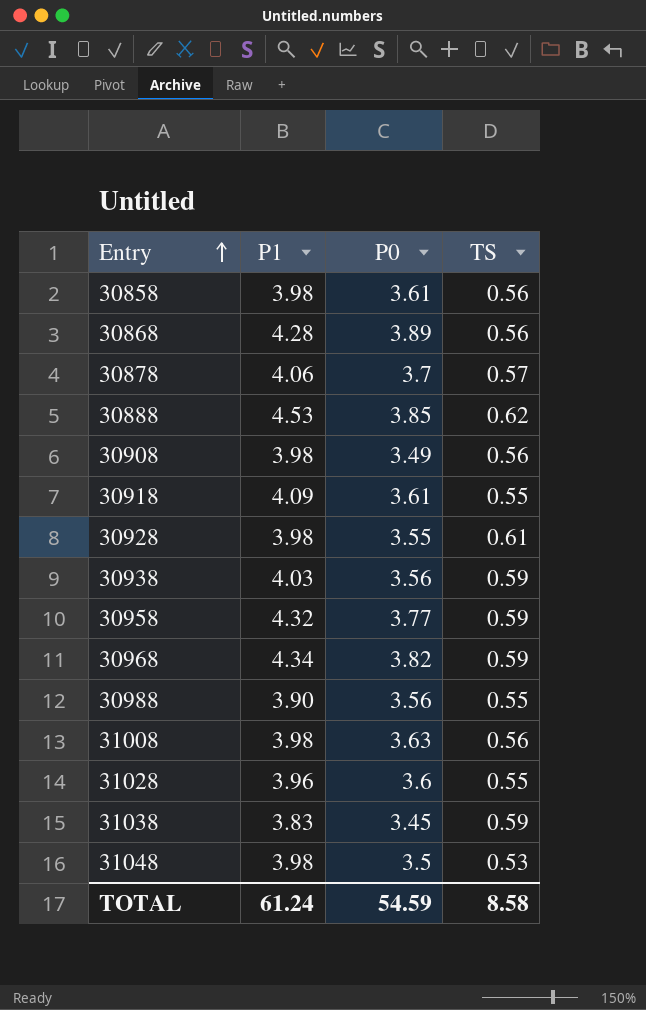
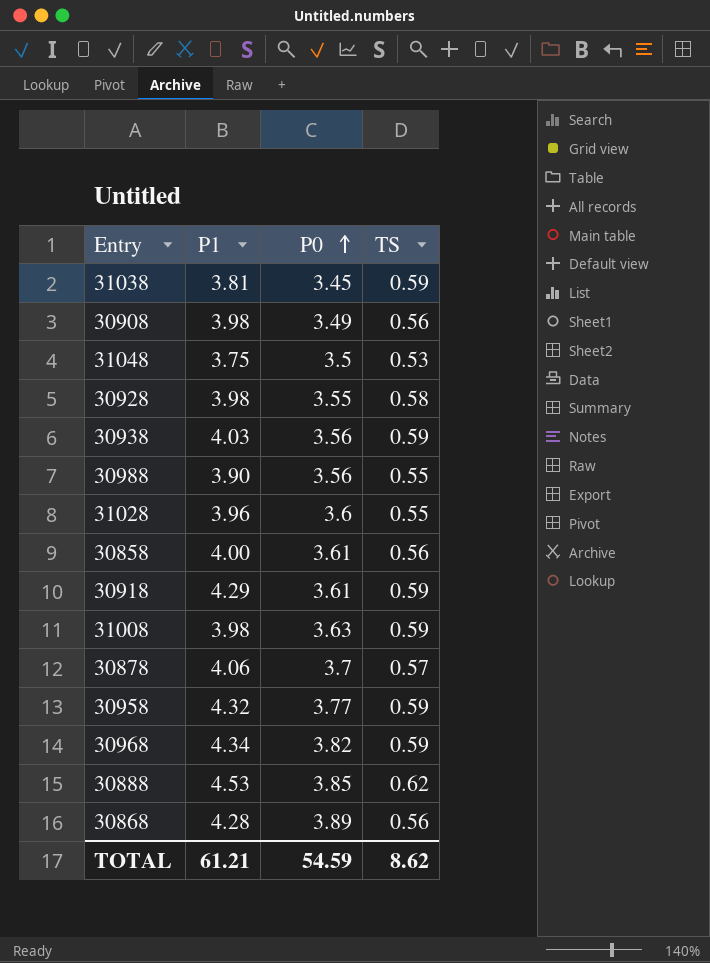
row order: Entry ascending -> P0 ascending
31038 | P1: 3.83 -> 3.81
31048 | P1: 3.98 -> 3.75
30928 | TS: 0.61 -> 0.58
30858 | P1: 3.98 -> 4.00
30918 | P1: 4.09 -> 4.29
30918 | TS: 0.55 -> 0.59
31008 | TS: 0.56 -> 0.59
TOTAL | P1: 61.24 -> 61.21
TOTAL | TS: 8.58 -> 8.62

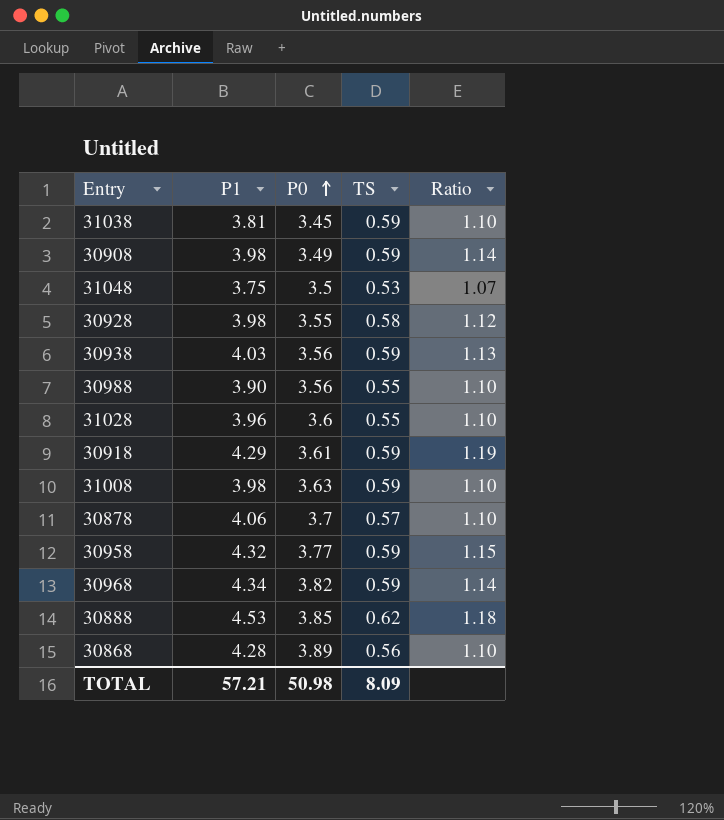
column Ratio | formula: none -> [P1] / [P0]
row 30858: 4.00 | 3.61 | 0.56 -> none
30908 | TS: 0.56 -> 0.59
TOTAL | P1: 61.21 -> 57.21
TOTAL | P0: 54.59 -> 50.98
TOTAL | TS: 8.62 -> 8.09

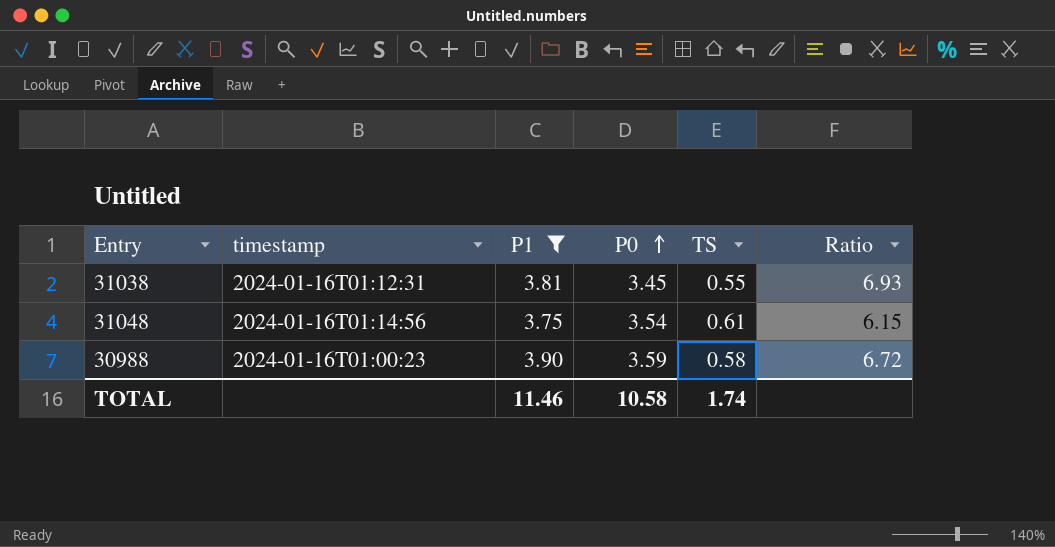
filter: none -> P1 <= 3.90
column timestamp | position: none -> 2
column Ratio | formula: [P1] / [P0] -> [P1] / [TS]
31038 | TS: 0.59 -> 0.55
31048 | P0: 3.5 -> 3.54
31048 | TS: 0.53 -> 0.61
30988 | P0: 3.56 -> 3.59
30988 | TS: 0.55 -> 0.58
TOTAL | P1: 57.21 -> 11.46
TOTAL | P0: 50.98 -> 10.58
TOTAL | TS: 8.09 -> 1.74

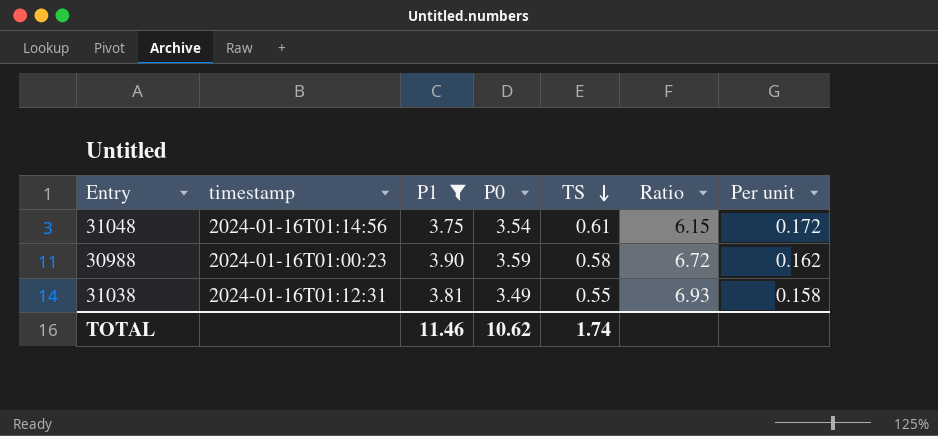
row order: P0 ascending -> TS descending
column Per unit | formula: none -> [TS] / [P0]
31038 | P0: 3.45 -> 3.49
TOTAL | P0: 10.58 -> 10.62

